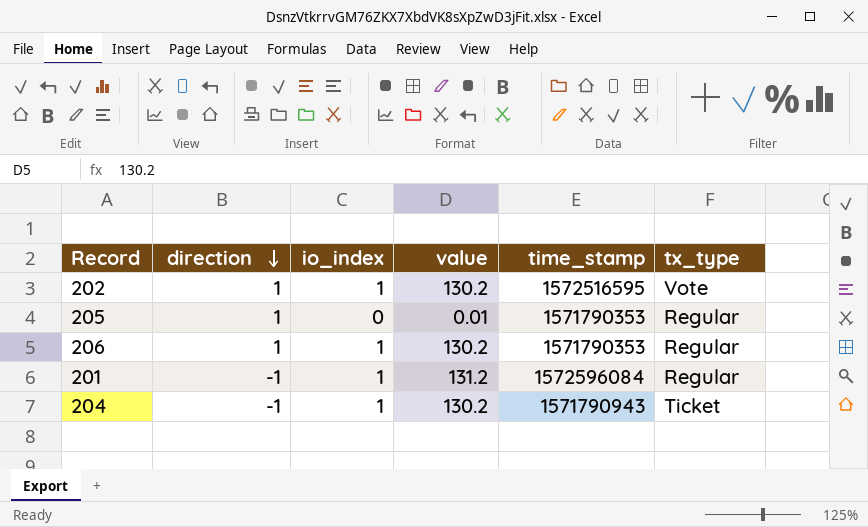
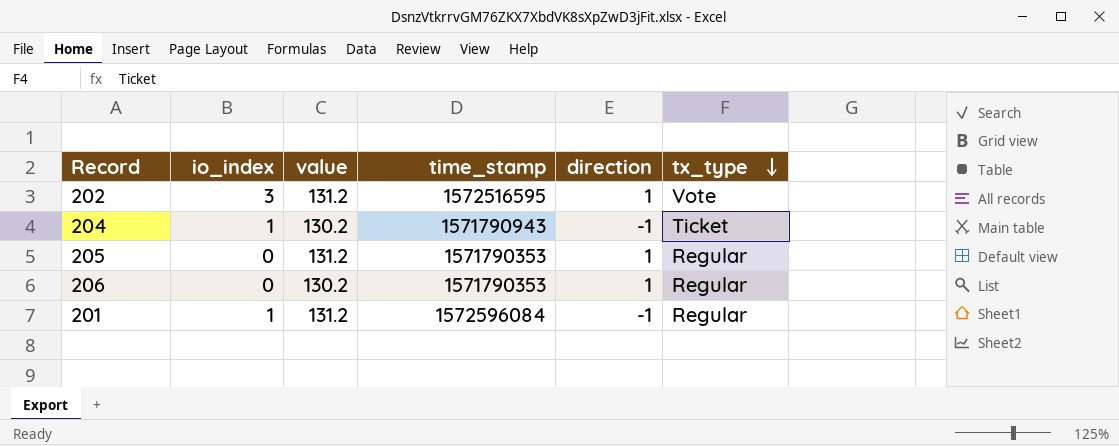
row order: direction descending -> tx_type descending
column direction | position: 2 -> 5
202 | io_index: 1 -> 3
202 | value: 130.2 -> 131.2
205 | value: 0.01 -> 131.2
206 | io_index: 1 -> 0

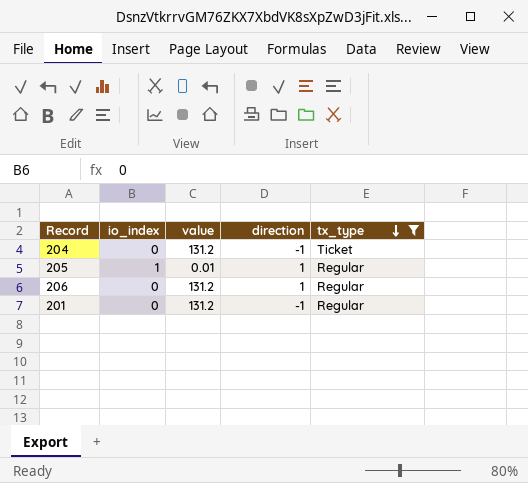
filter: none -> tx_type != Vote
column time_stamp | position: 4 -> none
204 | io_index: 1 -> 0
204 | value: 130.2 -> 131.2
205 | io_index: 0 -> 1
205 | value: 131.2 -> 0.01
206 | value: 130.2 -> 131.2
201 | io_index: 1 -> 0

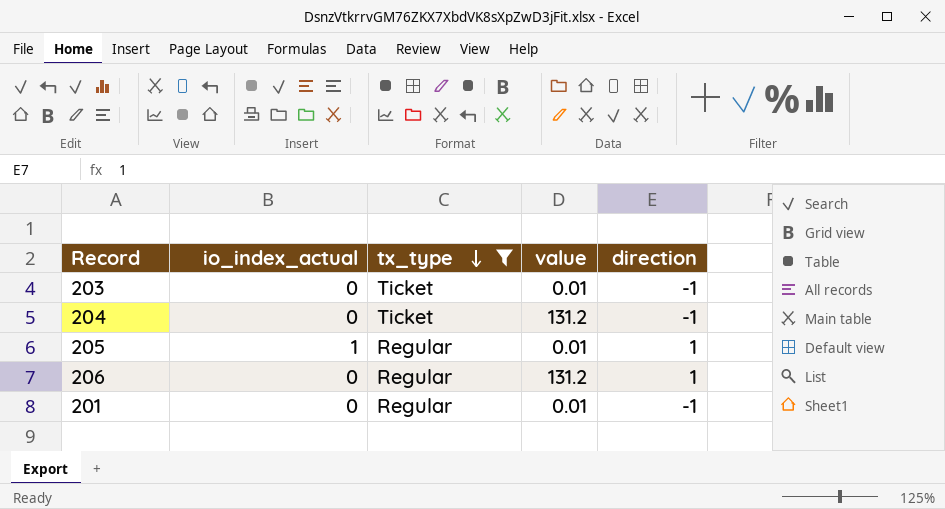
column name: io_index -> io_index_actual
column tx_type | position: 5 -> 3
row 203: none -> 0 | Ticket | 0.01 | -1
201 | value: 131.2 -> 0.01

